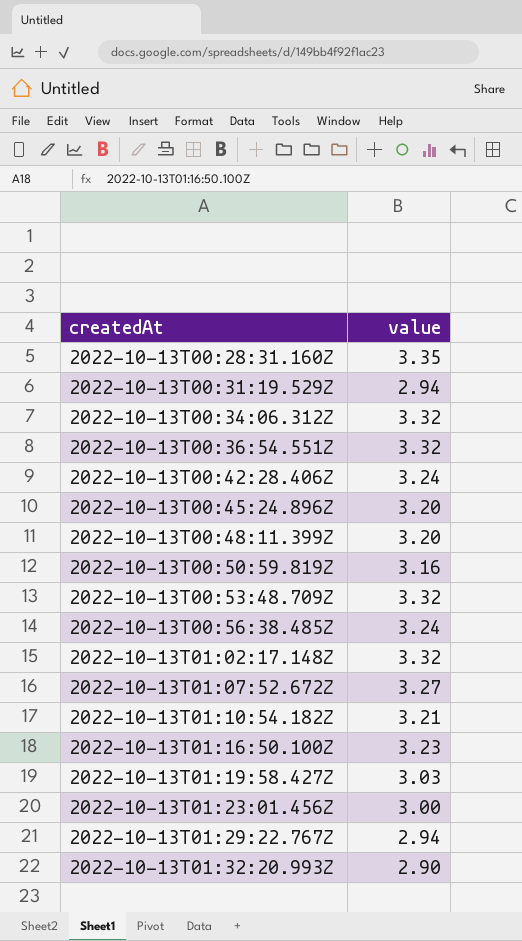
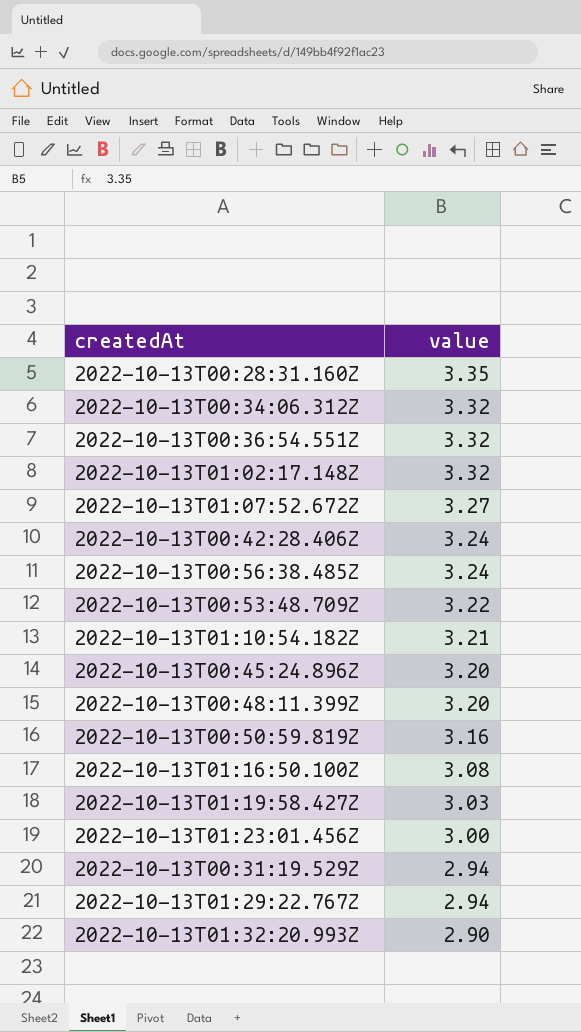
row order: createdAt ascending -> value descending
2022-10-13T00:53:48.709Z | value: 3.32 -> 3.22
2022-10-13T01:16:50.100Z | value: 3.23 -> 3.08

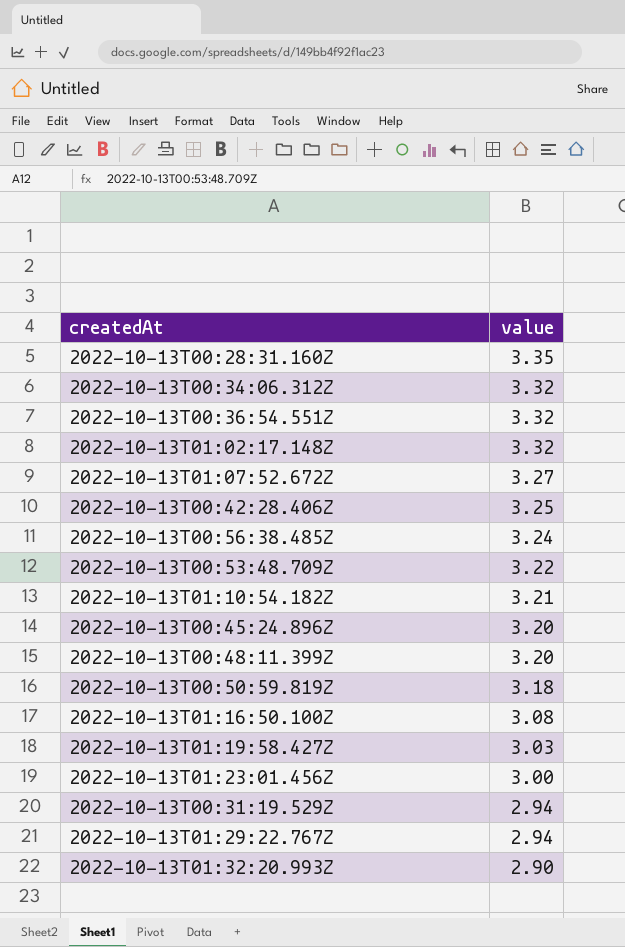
2022-10-13T00:42:28.406Z | value: 3.24 -> 3.25
2022-10-13T00:50:59.819Z | value: 3.16 -> 3.18

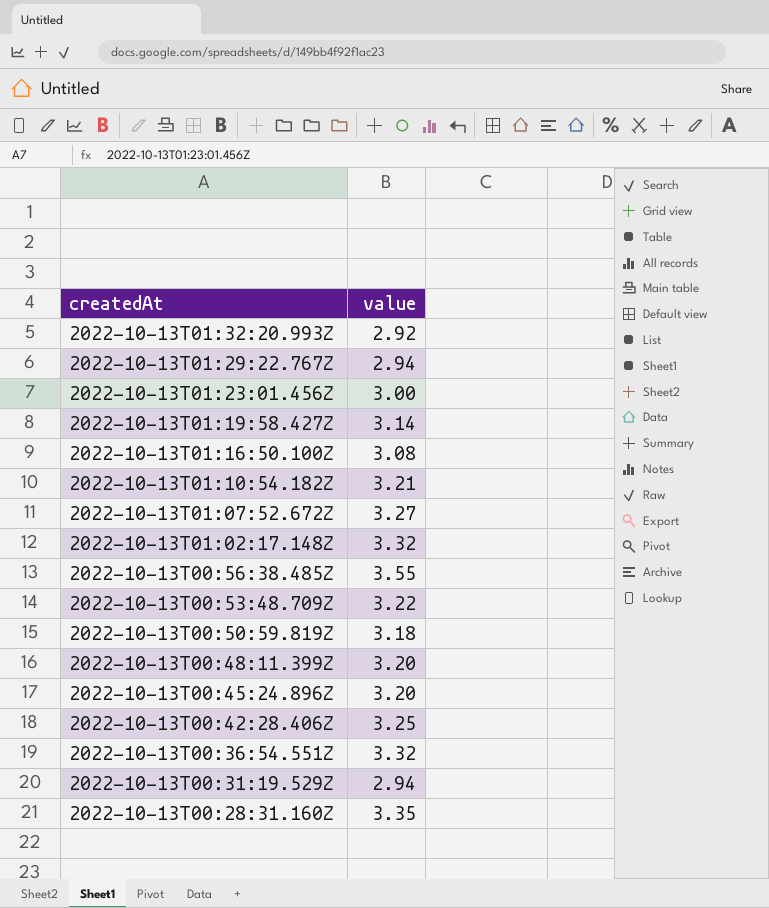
row order: value descending -> createdAt descending
row 2022-10-13T00:34:06.312Z: 3.32 -> none
2022-10-13T01:32:20.993Z | value: 2.90 -> 2.92
2022-10-13T01:19:58.427Z | value: 3.03 -> 3.14
2022-10-13T00:56:38.485Z | value: 3.24 -> 3.55

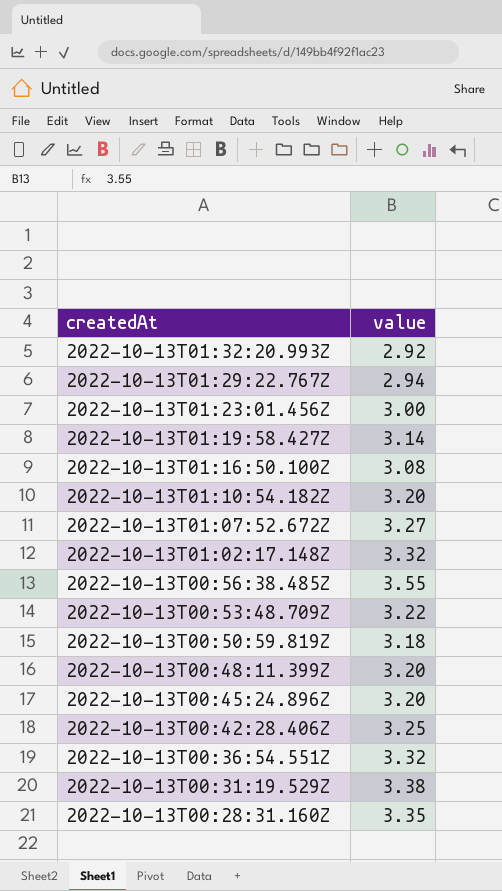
2022-10-13T01:10:54.182Z | value: 3.21 -> 3.20
2022-10-13T00:31:19.529Z | value: 2.94 -> 3.38

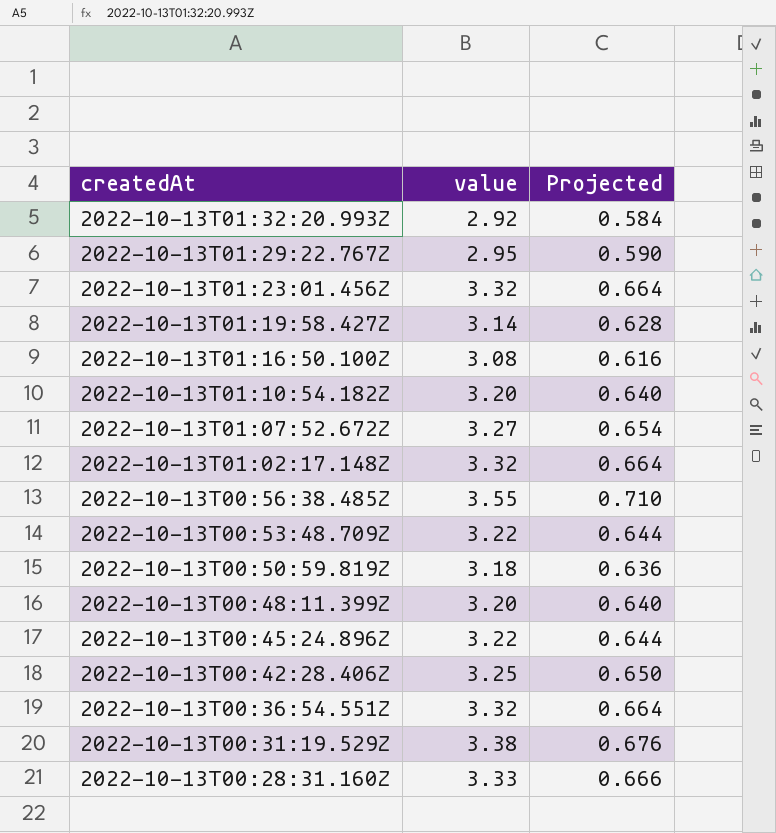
column Projected | formula: none -> [value] * 0.2
2022-10-13T01:29:22.767Z | value: 2.94 -> 2.95
2022-10-13T01:23:01.456Z | value: 3.00 -> 3.32
2022-10-13T00:45:24.896Z | value: 3.20 -> 3.22
2022-10-13T00:28:31.160Z | value: 3.35 -> 3.33

